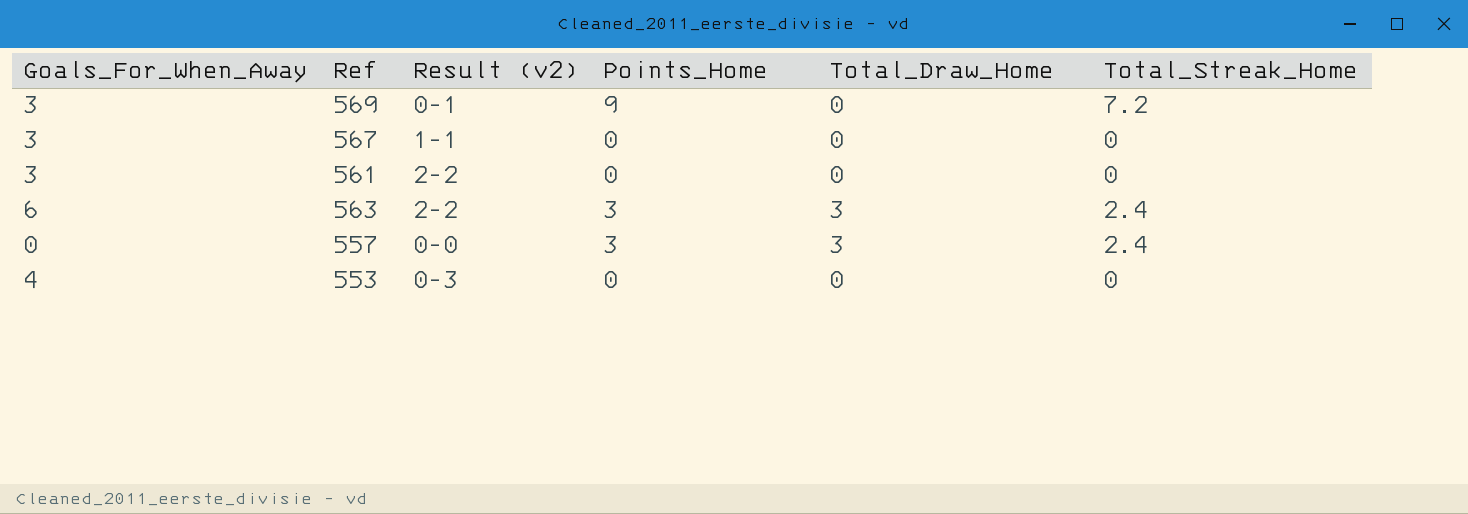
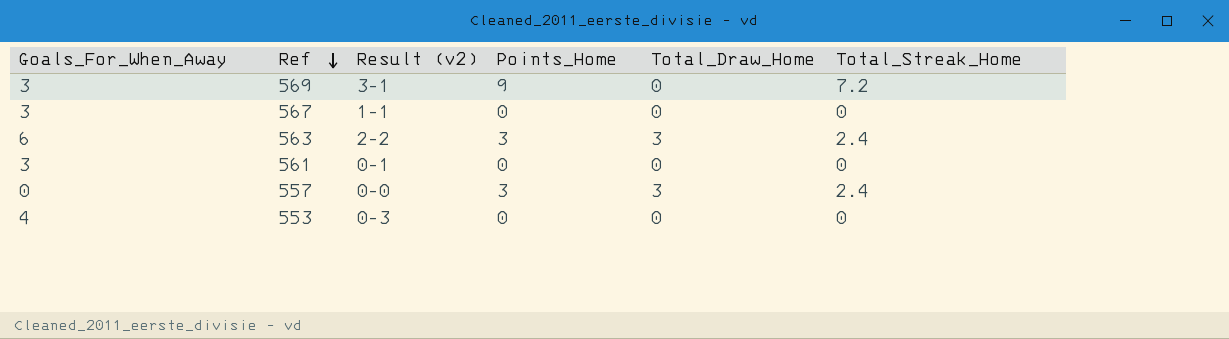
row order: none -> Ref descending
569 | Result (v2): 0-1 -> 3-1
561 | Result (v2): 2-2 -> 0-1

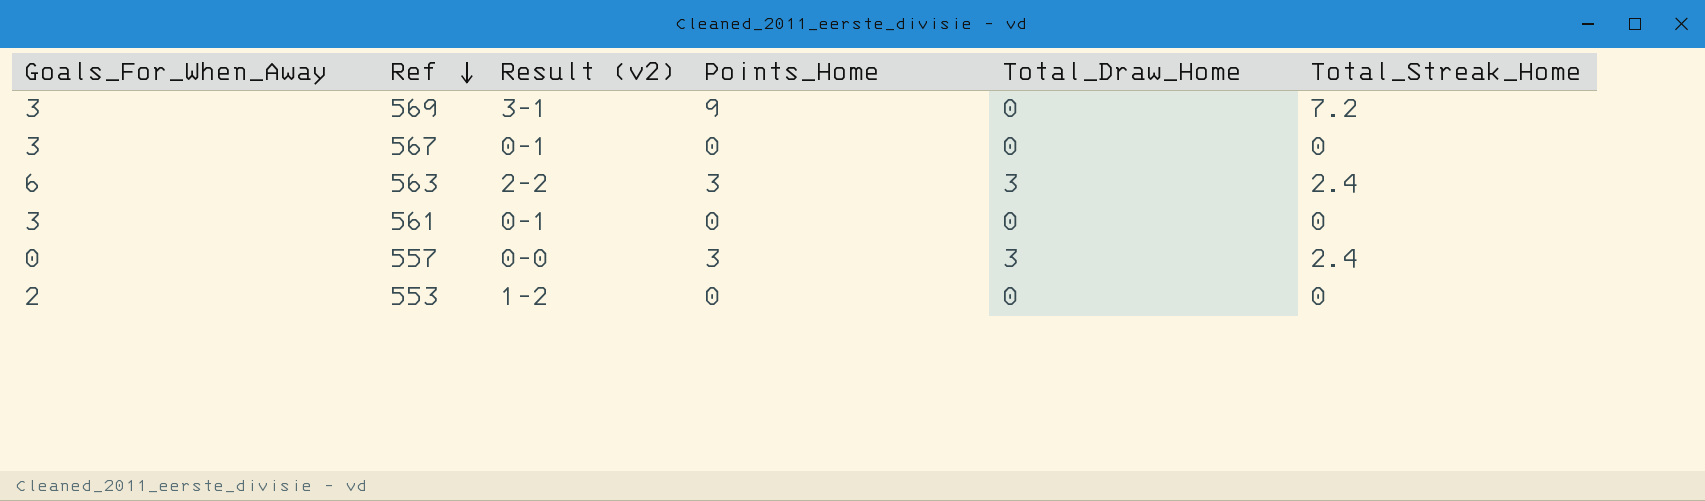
567 | Result (v2): 1-1 -> 0-1
553 | Goals_For_When_Away: 4 -> 2
553 | Result (v2): 0-3 -> 1-2

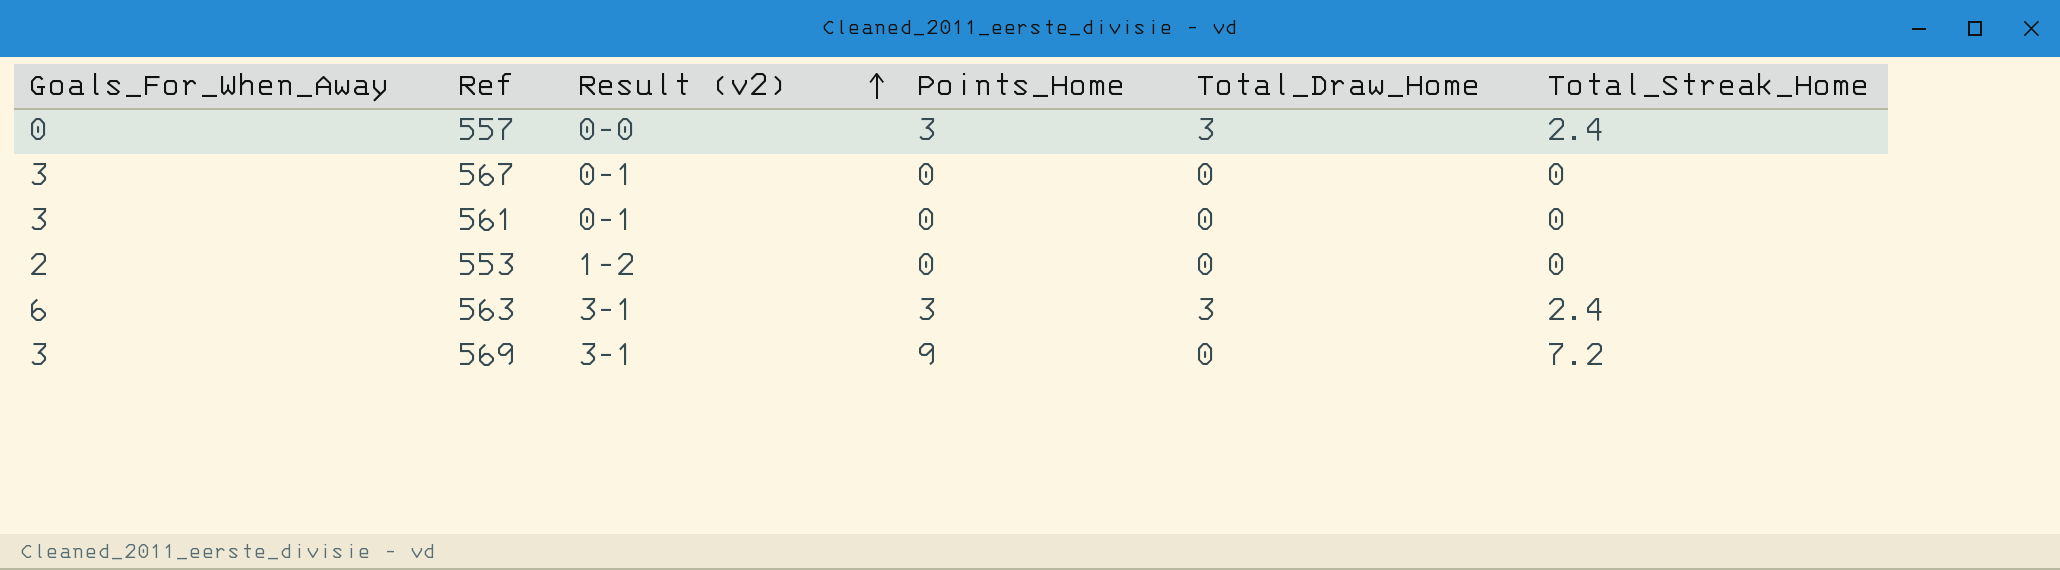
row order: Ref descending -> Result (v2) ascending
563 | Result (v2): 2-2 -> 3-1

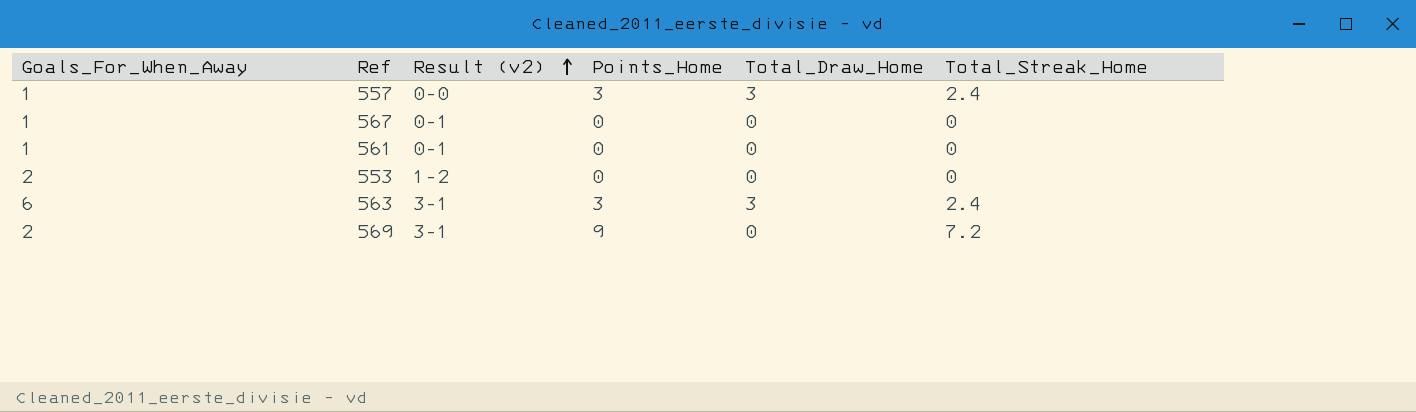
557 | Goals_For_When_Away: 0 -> 1
567 | Goals_For_When_Away: 3 -> 1
561 | Goals_For_When_Away: 3 -> 1
569 | Goals_For_When_Away: 3 -> 2

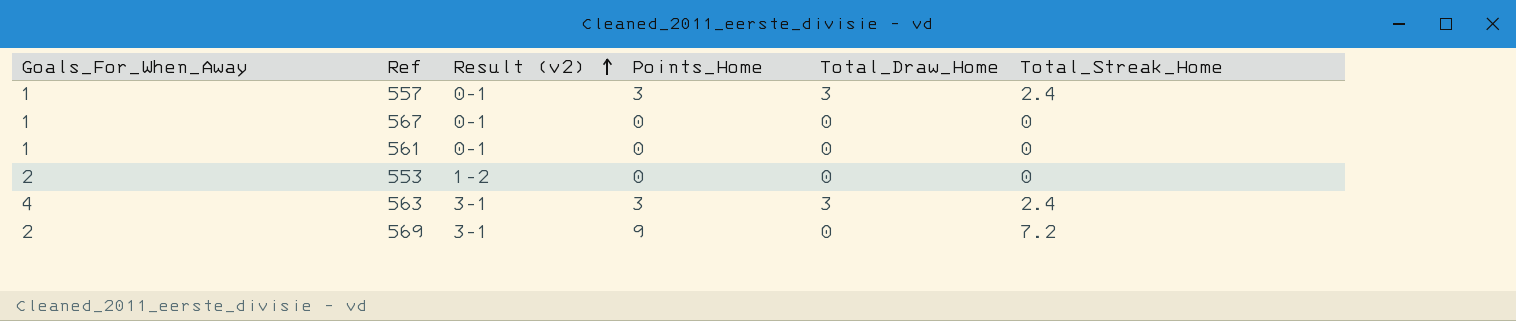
557 | Result (v2): 0-0 -> 0-1
563 | Goals_For_When_Away: 6 -> 4

